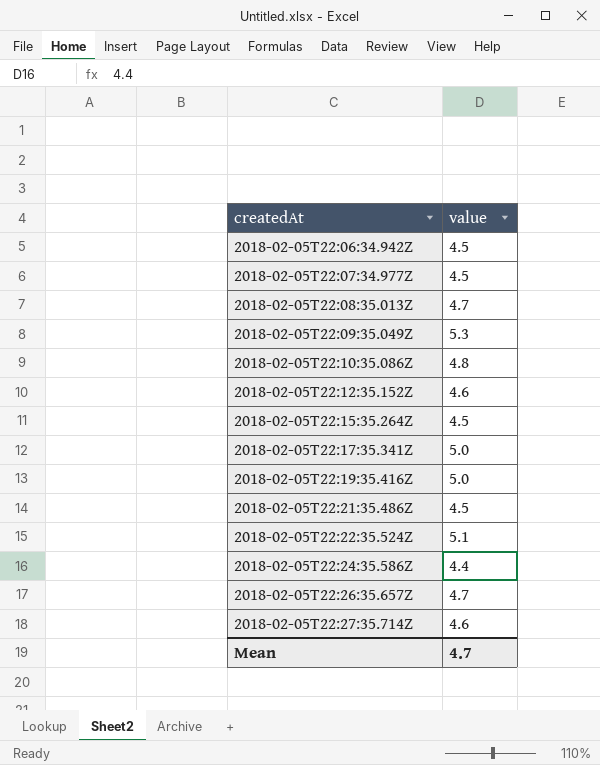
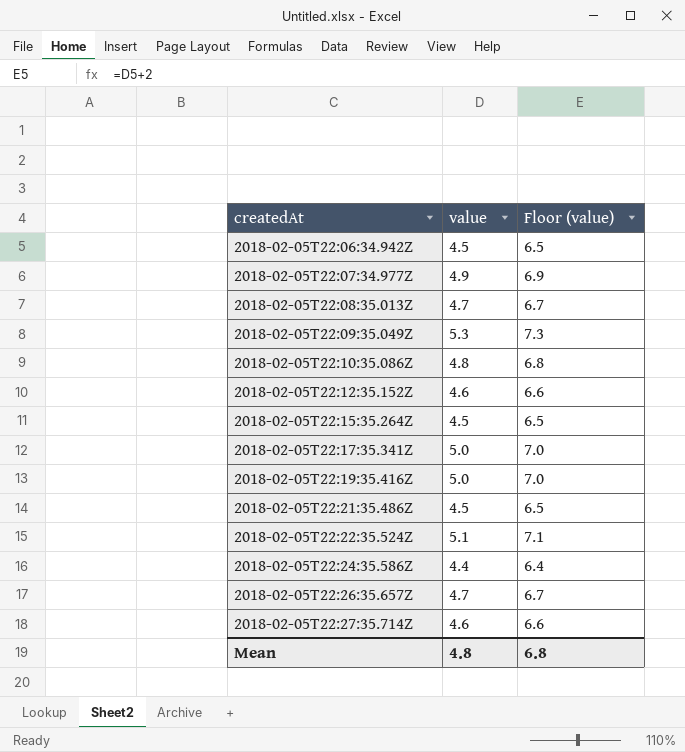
column Floor (value) | formula: none -> [value] + 2
2018-02-05T22:07:34.977Z | value: 4.5 -> 4.9
Mean | value: 4.7 -> 4.8

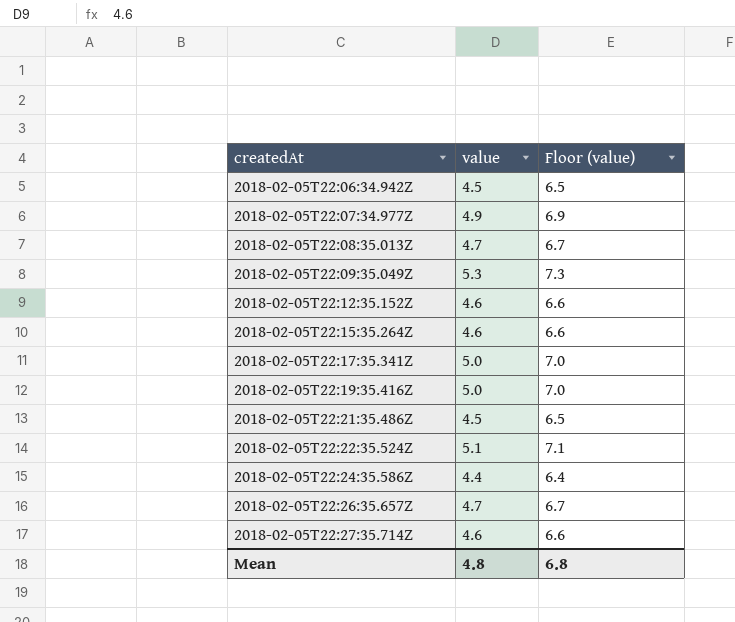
row 2018-02-05T22:10:35.086Z: 4.8 | 6.8 -> none
2018-02-05T22:15:35.264Z | value: 4.5 -> 4.6
2018-02-05T22:15:35.264Z | Floor (value): 6.5 -> 6.6

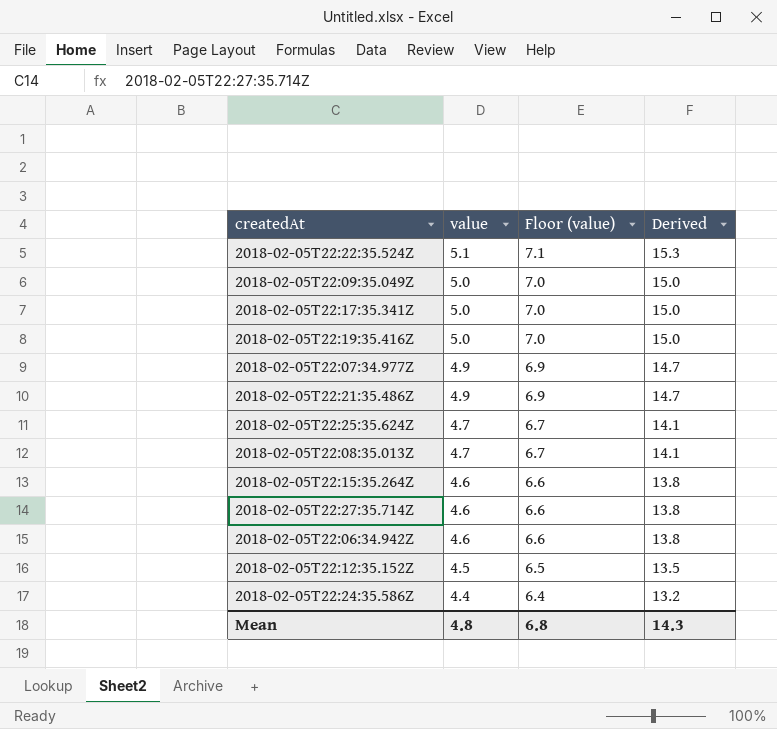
row order: createdAt ascending -> value descending
column Derived | formula: none -> [value] * 3
row 2018-02-05T22:26:35.657Z: 4.7 | 6.7 -> none
2018-02-05T22:09:35.049Z | value: 5.3 -> 5.0
2018-02-05T22:09:35.049Z | Floor (value): 7.3 -> 7.0
2018-02-05T22:21:35.486Z | value: 4.5 -> 4.9
2018-02-05T22:21:35.486Z | Floor (value): 6.5 -> 6.9
row 2018-02-05T22:25:35.624Z: none -> 4.7 | 6.7 | 14.1
2018-02-05T22:06:34.942Z | value: 4.5 -> 4.6
2018-02-05T22:06:34.942Z | Floor (value): 6.5 -> 6.6
2018-02-05T22:12:35.152Z | value: 4.6 -> 4.5
2018-02-05T22:12:35.152Z | Floor (value): 6.6 -> 6.5

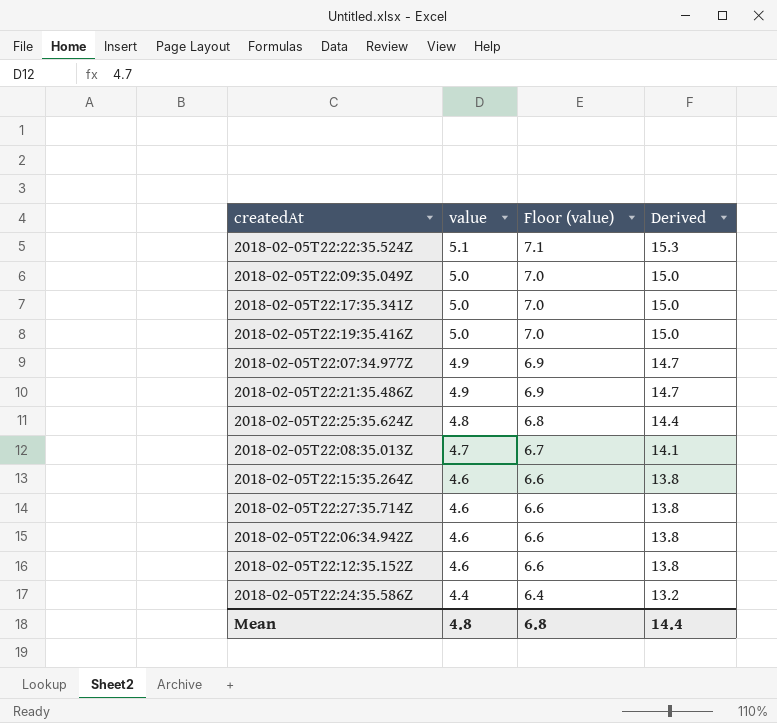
2018-02-05T22:25:35.624Z | value: 4.7 -> 4.8
2018-02-05T22:25:35.624Z | Floor (value): 6.7 -> 6.8
2018-02-05T22:25:35.624Z | Derived: 14.1 -> 14.4
2018-02-05T22:12:35.152Z | value: 4.5 -> 4.6
2018-02-05T22:12:35.152Z | Floor (value): 6.5 -> 6.6
2018-02-05T22:12:35.152Z | Derived: 13.5 -> 13.8
Mean | Derived: 14.3 -> 14.4

